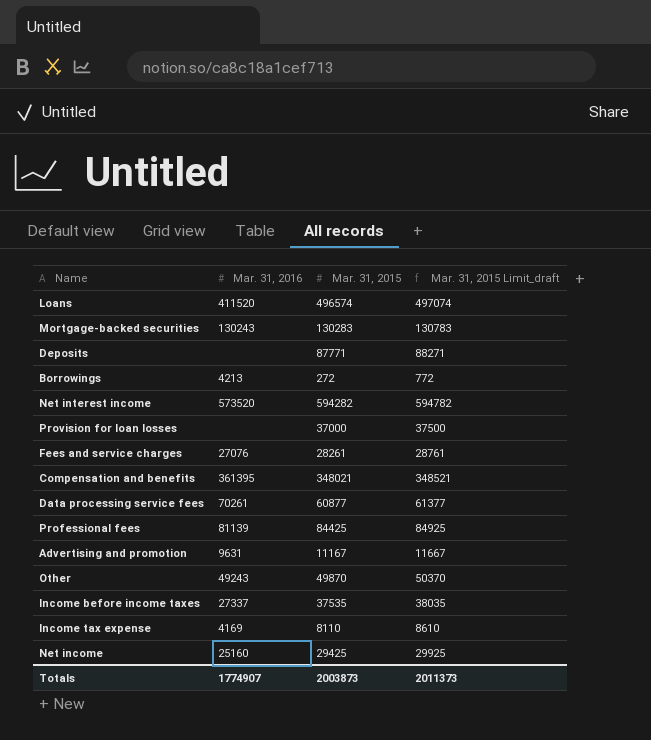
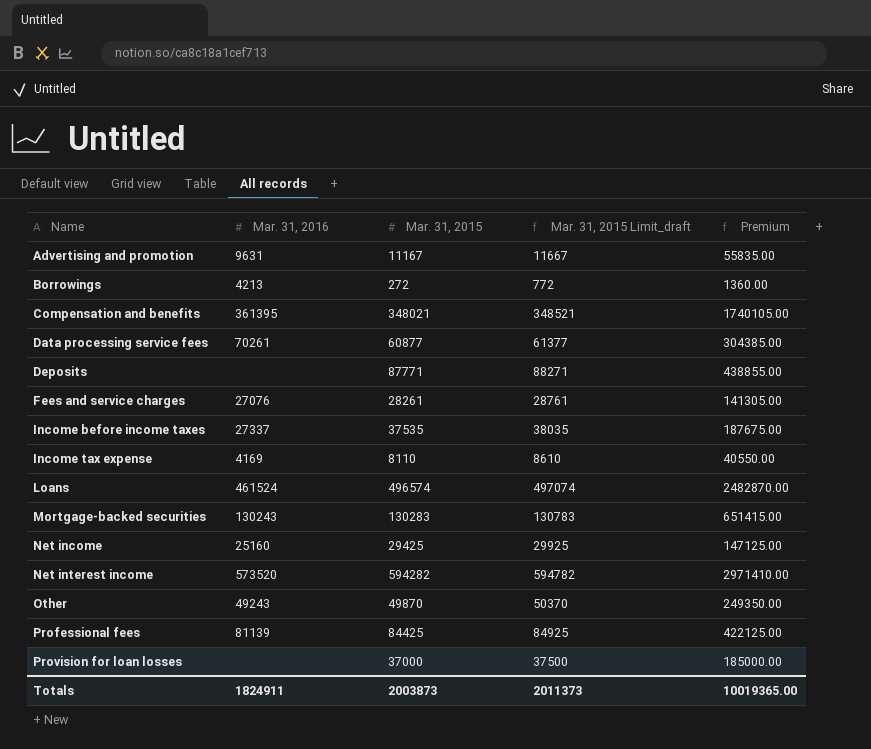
row order: none -> Name ascending
column Premium | formula: none -> [Mar. 31, 2015] * 5
Loans | Mar. 31, 2016: 411520 -> 461524
Totals | Mar. 31, 2016: 1774907 -> 1824911

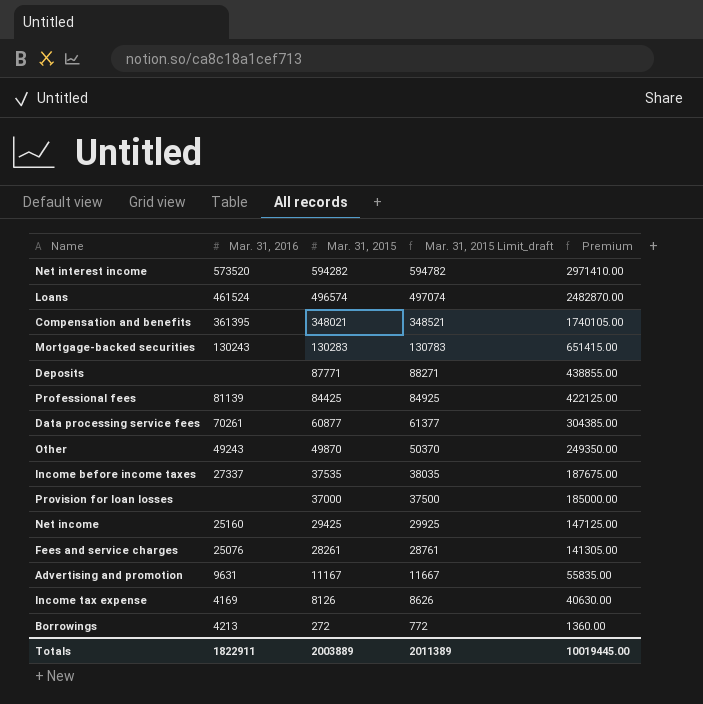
row order: Name ascending -> Mar. 31, 2015 descending
Fees and service charges | Mar. 31, 2016: 27076 -> 25076
Income tax expense | Mar. 31, 2015: 8110 -> 8126
Income tax expense | Mar. 31, 2015 Limit_draft: 8610 -> 8626
Income tax expense | Premium: 40550.00 -> 40630.00
Totals | Mar. 31, 2016: 1824911 -> 1822911
Totals | Mar. 31, 2015: 2003873 -> 2003889
Totals | Mar. 31, 2015 Limit_draft: 2011373 -> 2011389
Totals | Premium: 10019365.00 -> 10019445.00

